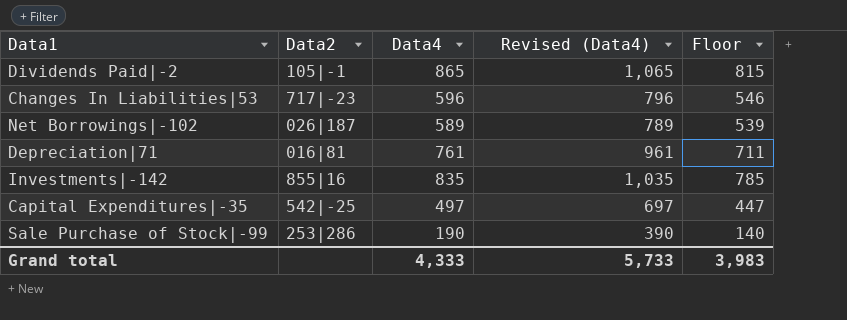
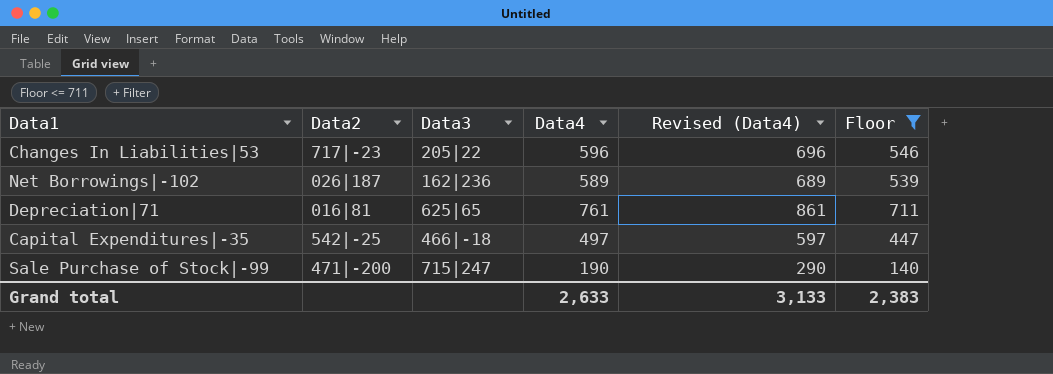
filter: none -> Floor <= 711
column Data3 | position: none -> 3
column Revised (Data4) | formula: [Data4] + 200 -> [Data4] + 100
Sale Purchase of Stock|-99 | Data2: 253|286 -> 471|-200
Grand total | Data4: 4,333 -> 2,633
Grand total | Revised (Data4): 5,733 -> 3,133
Grand total | Floor: 3,983 -> 2,383

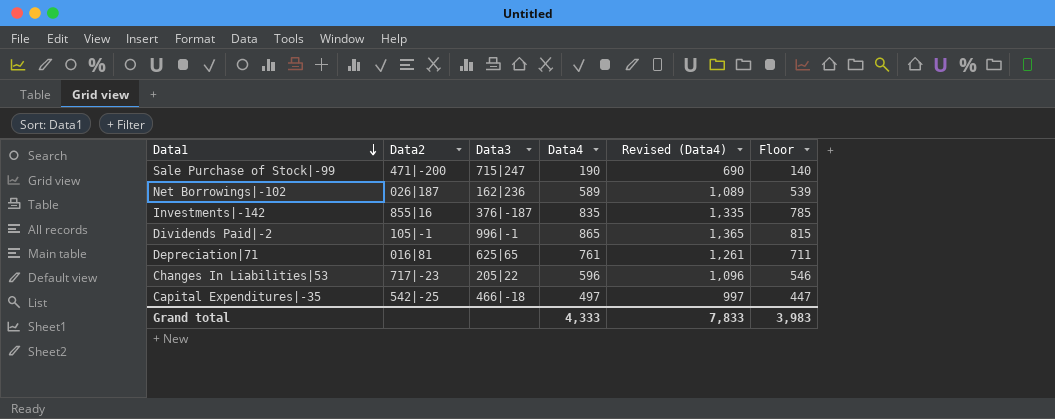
filter: Floor <= 711 -> none
row order: none -> Data1 descending
column Revised (Data4) | formula: [Data4] + 100 -> [Data4] + 500
Grand total | Data4: 2,633 -> 4,333
Grand total | Revised (Data4): 3,133 -> 7,833
Grand total | Floor: 2,383 -> 3,983

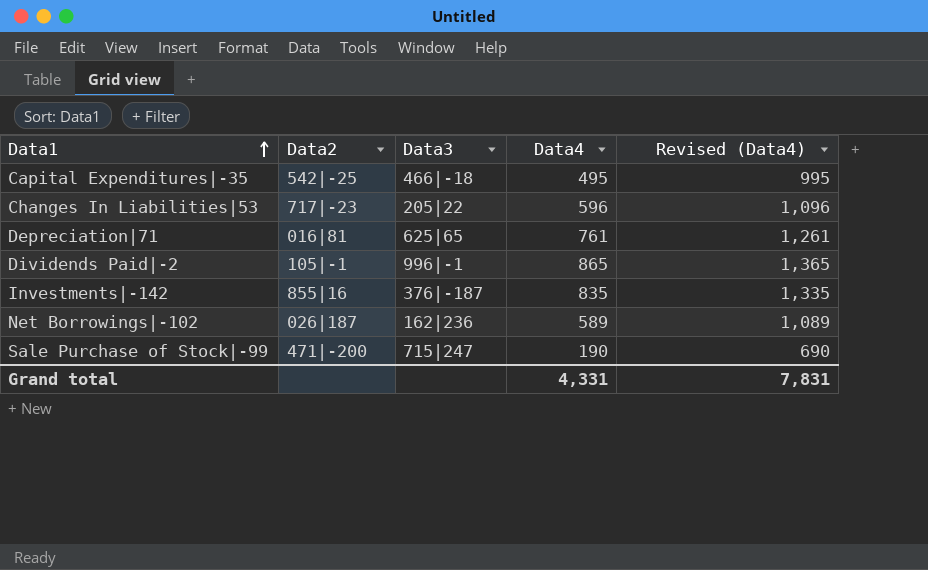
row order: Data1 descending -> Data1 ascending
column Floor | formula: [Data4] - 50 -> none
Capital Expenditures|-35 | Data4: 497 -> 495
Capital Expenditures|-35 | Revised (Data4): 997 -> 995
Grand total | Data4: 4,333 -> 4,331
Grand total | Revised (Data4): 7,833 -> 7,831

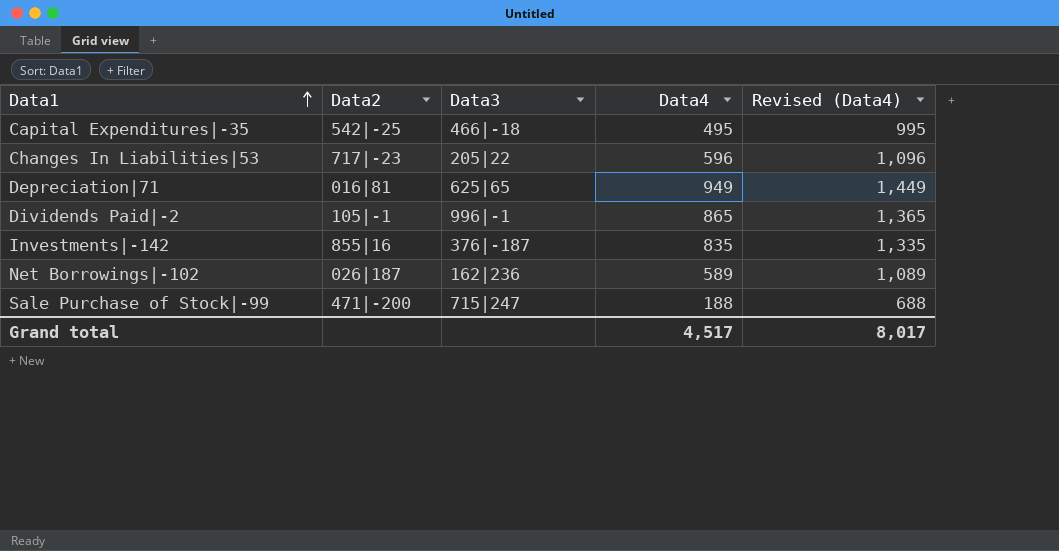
Depreciation|71 | Data4: 761 -> 949
Depreciation|71 | Revised (Data4): 1,261 -> 1,449
Sale Purchase of Stock|-99 | Data4: 190 -> 188
Sale Purchase of Stock|-99 | Revised (Data4): 690 -> 688
Grand total | Data4: 4,331 -> 4,517
Grand total | Revised (Data4): 7,831 -> 8,017

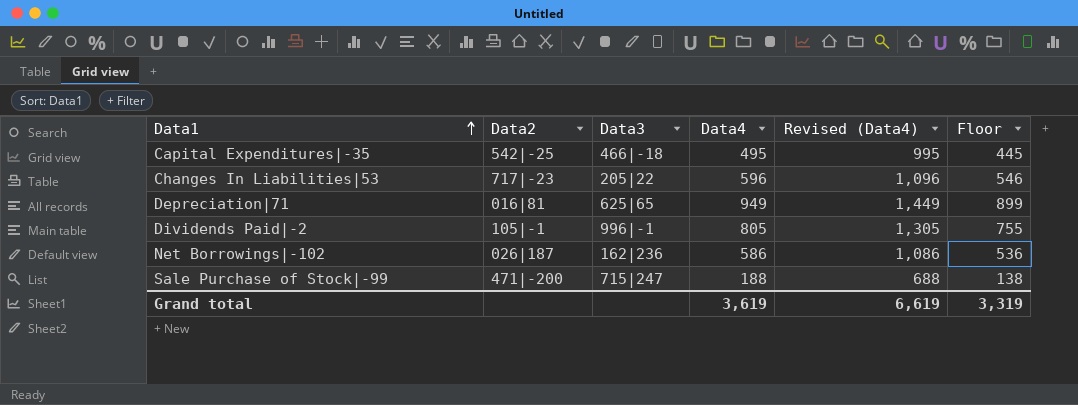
column Floor | formula: none -> [Data4] - 50
row Investments|-142: 855|16 | 376|-187 | 835 | 1,335 -> none
Dividends Paid|-2 | Data4: 865 -> 805
Dividends Paid|-2 | Revised (Data4): 1,365 -> 1,305
Net Borrowings|-102 | Data4: 589 -> 586
Net Borrowings|-102 | Revised (Data4): 1,089 -> 1,086
Grand total | Data4: 4,517 -> 3,619
Grand total | Revised (Data4): 8,017 -> 6,619

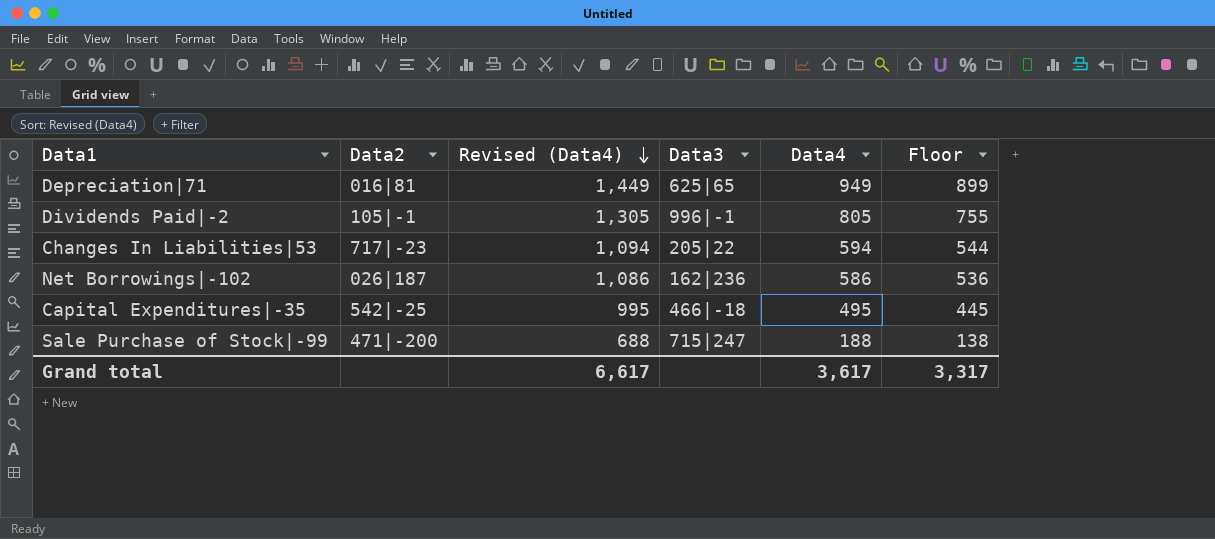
row order: Data1 ascending -> Revised (Data4) descending
column Revised (Data4) | position: 5 -> 3
Changes In Liabilities|53 | Revised (Data4): 1,096 -> 1,094
Changes In Liabilities|53 | Data4: 596 -> 594
Changes In Liabilities|53 | Floor: 546 -> 544
Grand total | Revised (Data4): 6,619 -> 6,617
Grand total | Data4: 3,619 -> 3,617
Grand total | Floor: 3,319 -> 3,317

